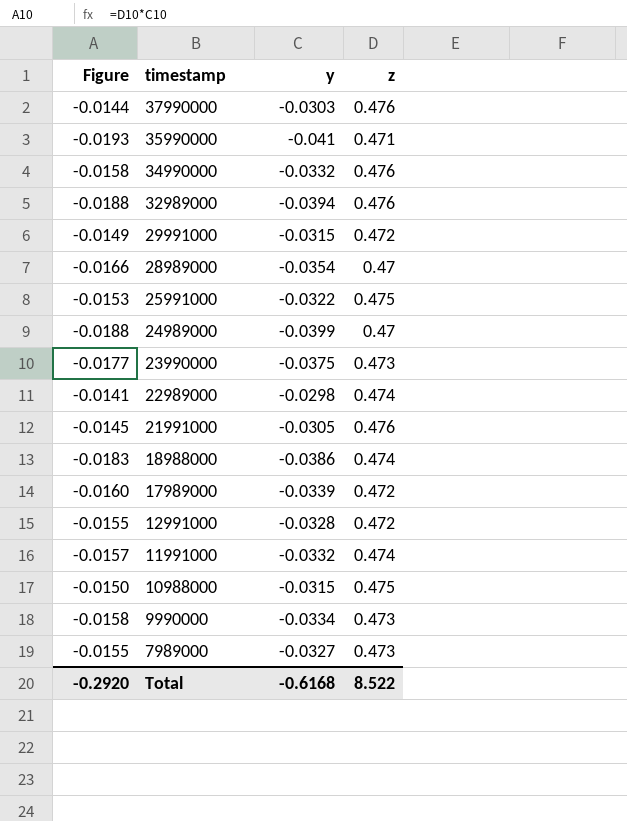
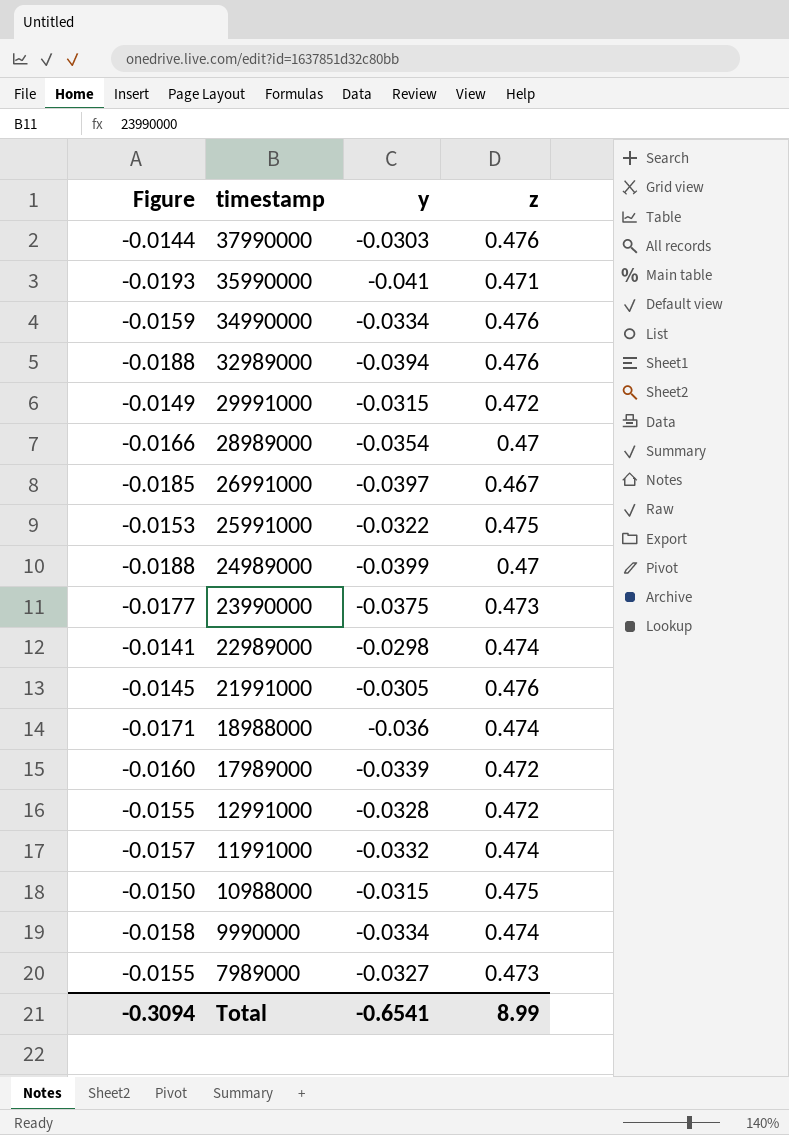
34990000 | Figure: -0.0158 -> -0.0159
34990000 | y: -0.0332 -> -0.0334
row 26991000: none -> -0.0185 | -0.0397 | 0.467
18988000 | Figure: -0.0183 -> -0.0171
18988000 | y: -0.0386 -> -0.036
9990000 | z: 0.473 -> 0.474
Total | Figure: -0.2920 -> -0.3094
Total | y: -0.6168 -> -0.6541
Total | z: 8.522 -> 8.99

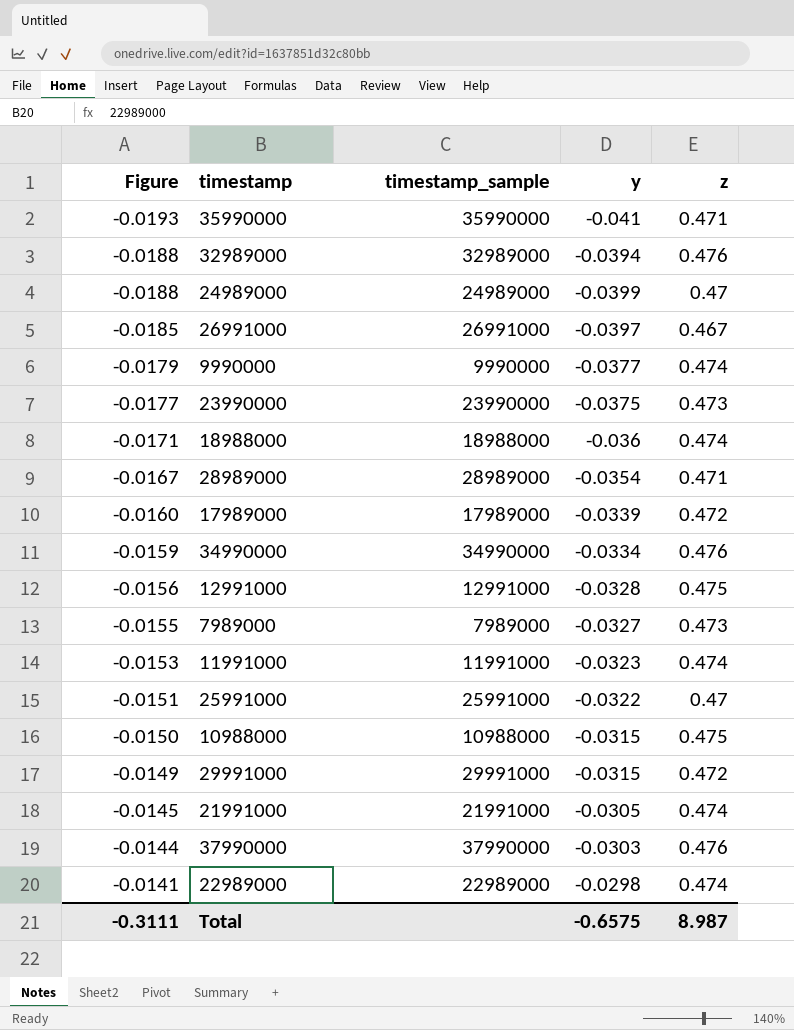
row order: timestamp descending -> Figure ascending
column timestamp_sample | position: none -> 3
9990000 | Figure: -0.0158 -> -0.0179
9990000 | y: -0.0334 -> -0.0377
28989000 | Figure: -0.0166 -> -0.0167
28989000 | z: 0.47 -> 0.471
12991000 | Figure: -0.0155 -> -0.0156
12991000 | z: 0.472 -> 0.475
11991000 | Figure: -0.0157 -> -0.0153
11991000 | y: -0.0332 -> -0.0323
25991000 | Figure: -0.0153 -> -0.0151
25991000 | z: 0.475 -> 0.47
21991000 | z: 0.476 -> 0.474
Total | Figure: -0.3094 -> -0.3111
Total | y: -0.6541 -> -0.6575
Total | z: 8.99 -> 8.987

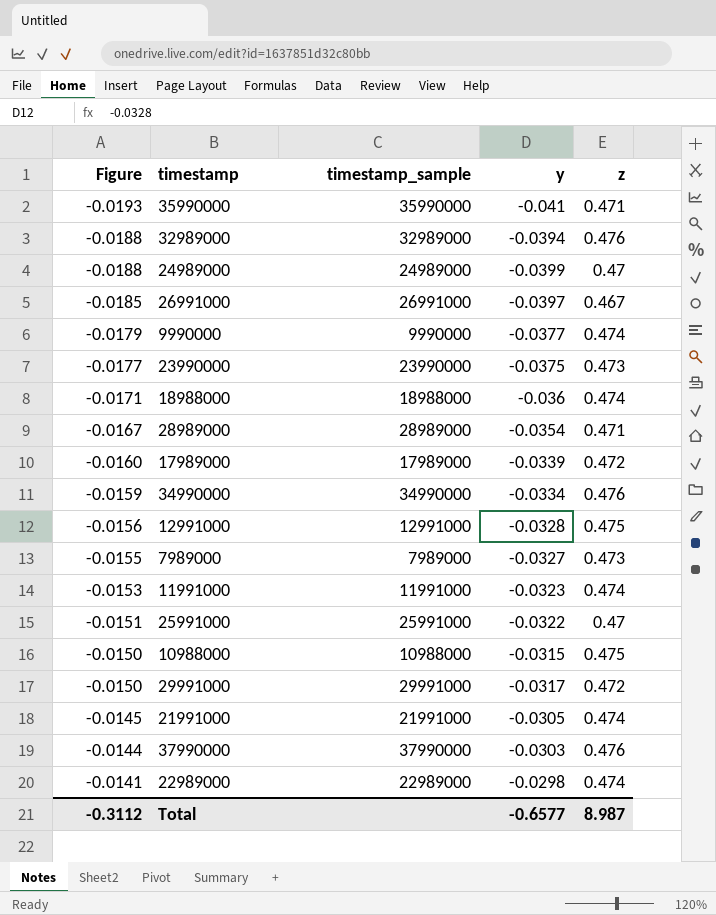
29991000 | Figure: -0.0149 -> -0.0150
29991000 | y: -0.0315 -> -0.0317
Total | Figure: -0.3111 -> -0.3112
Total | y: -0.6575 -> -0.6577

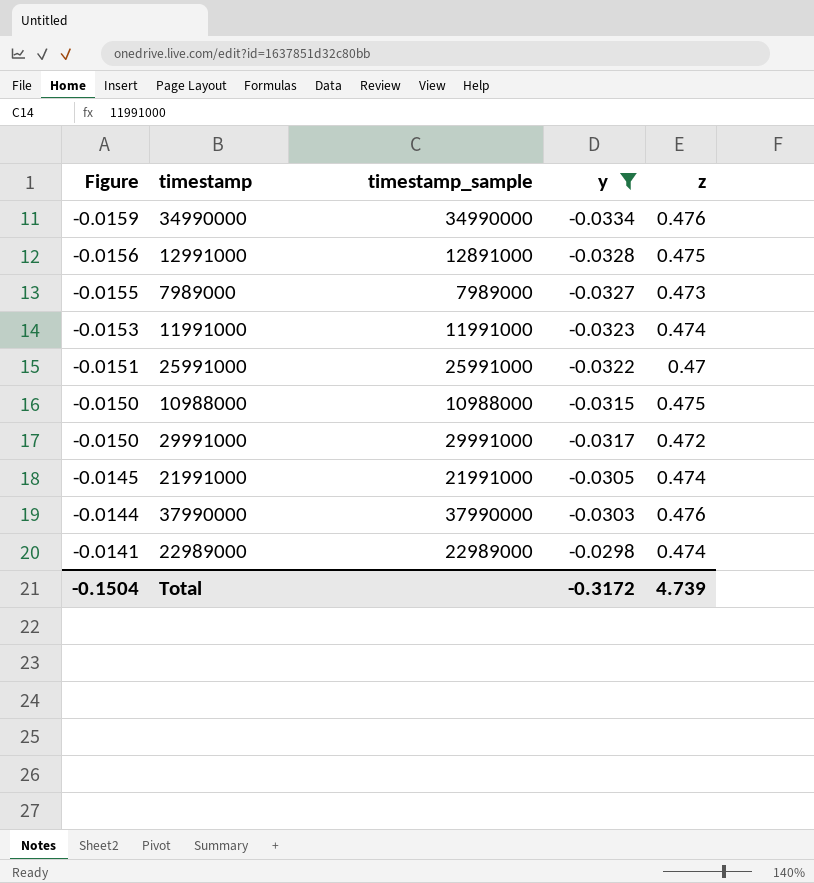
filter: none -> y >= -0.0334
12991000 | timestamp_sample: 12991000 -> 12891000
Total | Figure: -0.3112 -> -0.1504
Total | y: -0.6577 -> -0.3172
Total | z: 8.987 -> 4.739

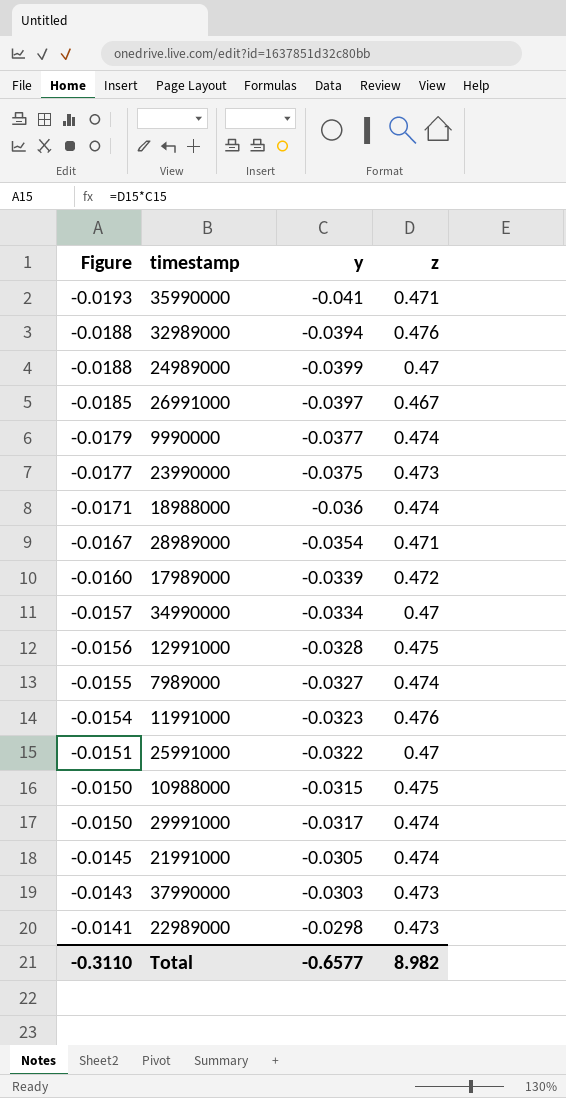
filter: y >= -0.0334 -> none
column timestamp_sample | position: 3 -> none
34990000 | Figure: -0.0159 -> -0.0157
34990000 | z: 0.476 -> 0.47
7989000 | z: 0.473 -> 0.474
11991000 | Figure: -0.0153 -> -0.0154
11991000 | z: 0.474 -> 0.476
29991000 | z: 0.472 -> 0.474
37990000 | Figure: -0.0144 -> -0.0143
37990000 | z: 0.476 -> 0.473
22989000 | z: 0.474 -> 0.473
Total | Figure: -0.1504 -> -0.3110
Total | y: -0.3172 -> -0.6577
Total | z: 4.739 -> 8.982

